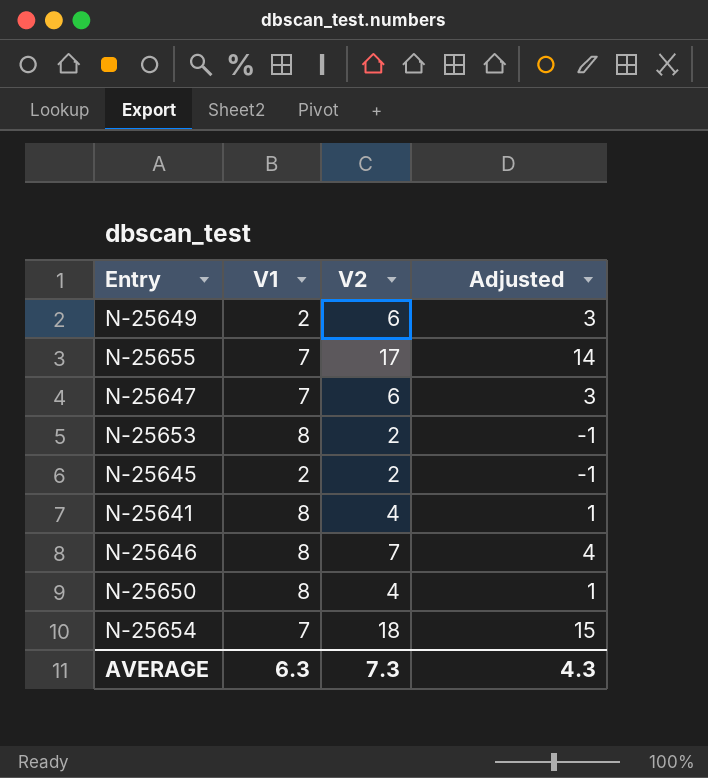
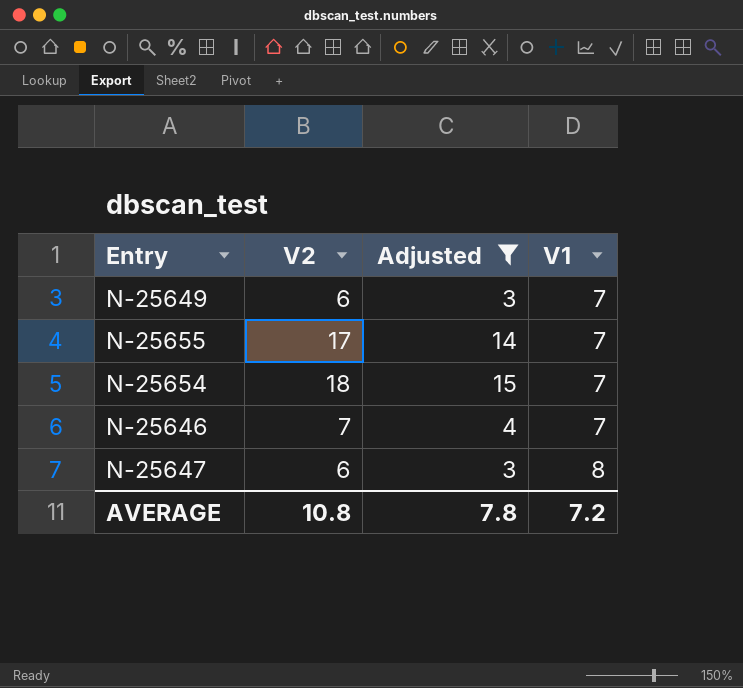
filter: none -> Adjusted >= 3
row order: none -> V1 ascending
column V1 | position: 2 -> 4
N-25649 | V1: 2 -> 7
N-25646 | V1: 8 -> 7
N-25647 | V1: 7 -> 8
AVERAGE | V2: 7.3 -> 10.8
AVERAGE | Adjusted: 4.3 -> 7.8
AVERAGE | V1: 6.3 -> 7.2

